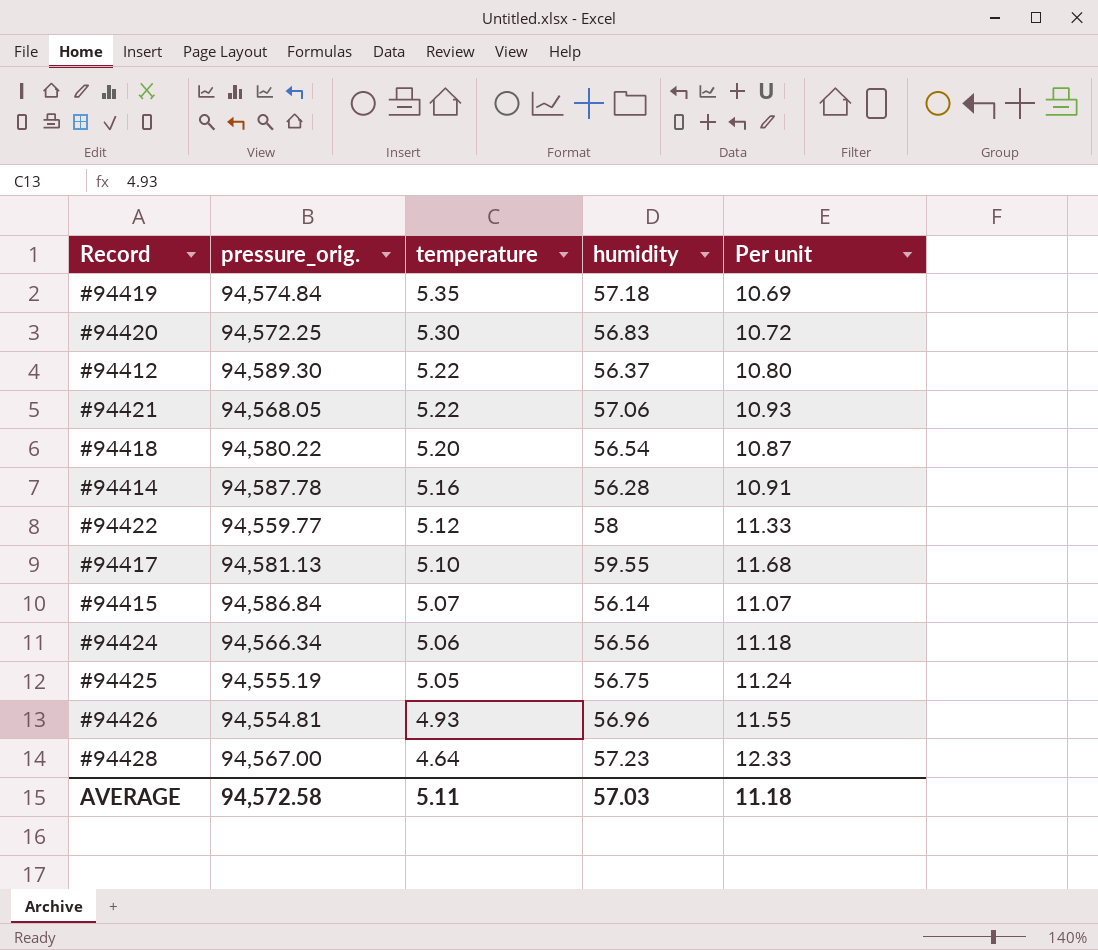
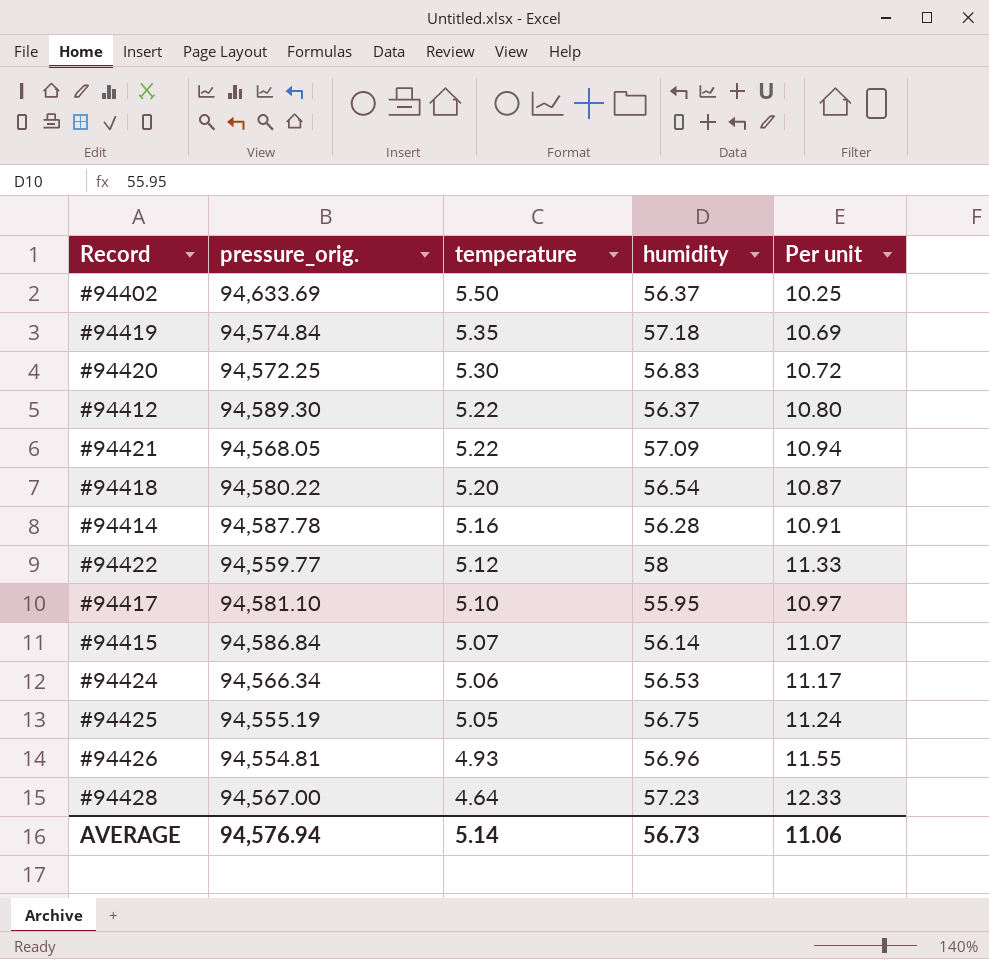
row #94402: none -> 94,633.69 | 5.50 | 56.37 | 10.25
#94421 | humidity: 57.06 -> 57.09
#94421 | Per unit: 10.93 -> 10.94
#94417 | pressure_orig.: 94,581.13 -> 94,581.10
#94417 | humidity: 59.55 -> 55.95
#94417 | Per unit: 11.68 -> 10.97
#94424 | humidity: 56.56 -> 56.53
#94424 | Per unit: 11.18 -> 11.17
AVERAGE | pressure_orig.: 94,572.58 -> 94,576.94
AVERAGE | temperature: 5.11 -> 5.14
AVERAGE | humidity: 57.03 -> 56.73
AVERAGE | Per unit: 11.18 -> 11.06

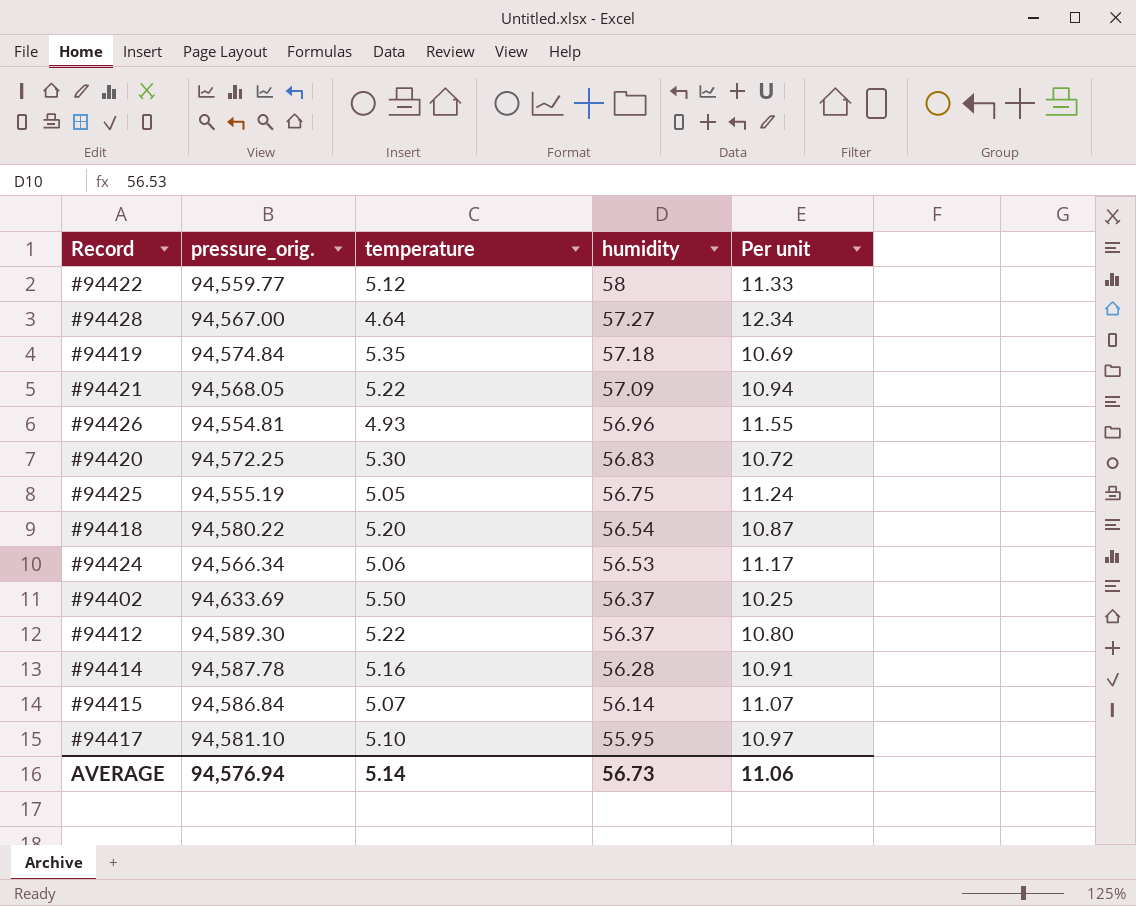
row order: temperature descending -> humidity descending
#94428 | humidity: 57.23 -> 57.27
#94428 | Per unit: 12.33 -> 12.34

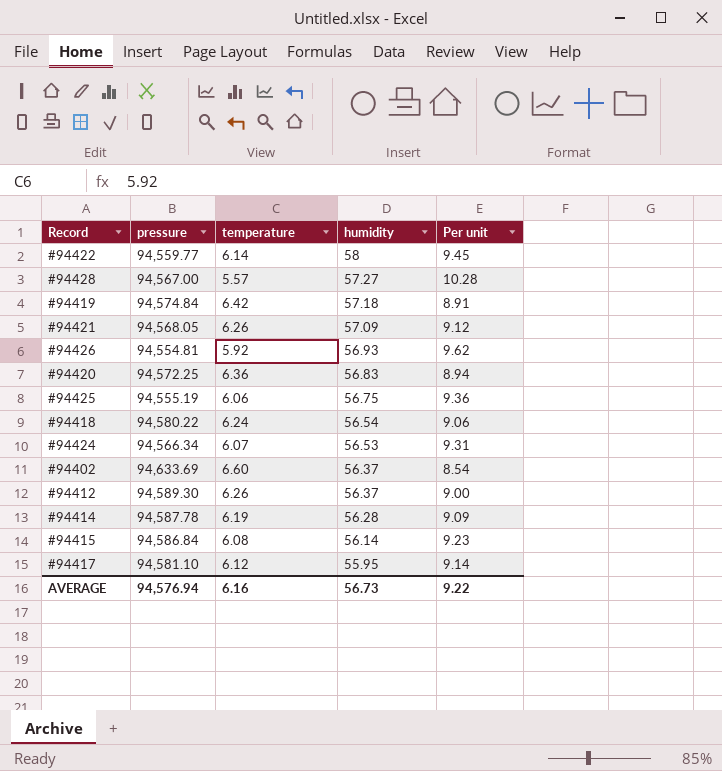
column name: pressure_orig. -> pressure
#94422 | temperature: 5.12 -> 6.14
#94422 | Per unit: 11.33 -> 9.45
#94428 | temperature: 4.64 -> 5.57
#94428 | Per unit: 12.34 -> 10.28
#94419 | temperature: 5.35 -> 6.42
#94419 | Per unit: 10.69 -> 8.91
#94421 | temperature: 5.22 -> 6.26
#94421 | Per unit: 10.94 -> 9.12
#94426 | temperature: 4.93 -> 5.92
#94426 | humidity: 56.96 -> 56.93
#94426 | Per unit: 11.55 -> 9.62
#94420 | temperature: 5.30 -> 6.36
#94420 | Per unit: 10.72 -> 8.94
#94425 | temperature: 5.05 -> 6.06
#94425 | Per unit: 11.24 -> 9.36
#94418 | temperature: 5.20 -> 6.24
#94418 | Per unit: 10.87 -> 9.06
#94424 | temperature: 5.06 -> 6.07
#94424 | Per unit: 11.17 -> 9.31
#94402 | temperature: 5.50 -> 6.60
#94402 | Per unit: 10.25 -> 8.54
#94412 | temperature: 5.22 -> 6.26
#94412 | Per unit: 10.80 -> 9.00
#94414 | temperature: 5.16 -> 6.19
#94414 | Per unit: 10.91 -> 9.09
#94415 | temperature: 5.07 -> 6.08
#94415 | Per unit: 11.07 -> 9.23
#94417 | temperature: 5.10 -> 6.12
#94417 | Per unit: 10.97 -> 9.14
AVERAGE | temperature: 5.14 -> 6.16
AVERAGE | Per unit: 11.06 -> 9.22

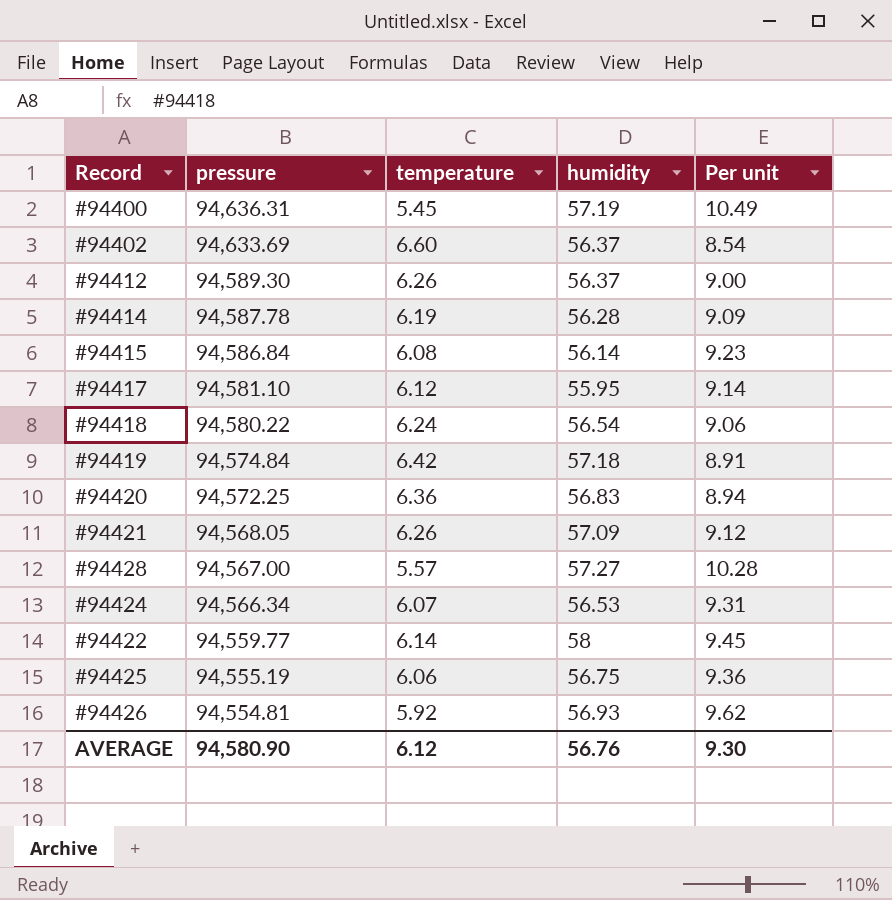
row order: humidity descending -> pressure descending
row #94400: none -> 94,636.31 | 5.45 | 57.19 | 10.49
AVERAGE | pressure: 94,576.94 -> 94,580.90
AVERAGE | temperature: 6.16 -> 6.12
AVERAGE | humidity: 56.73 -> 56.76
AVERAGE | Per unit: 9.22 -> 9.30

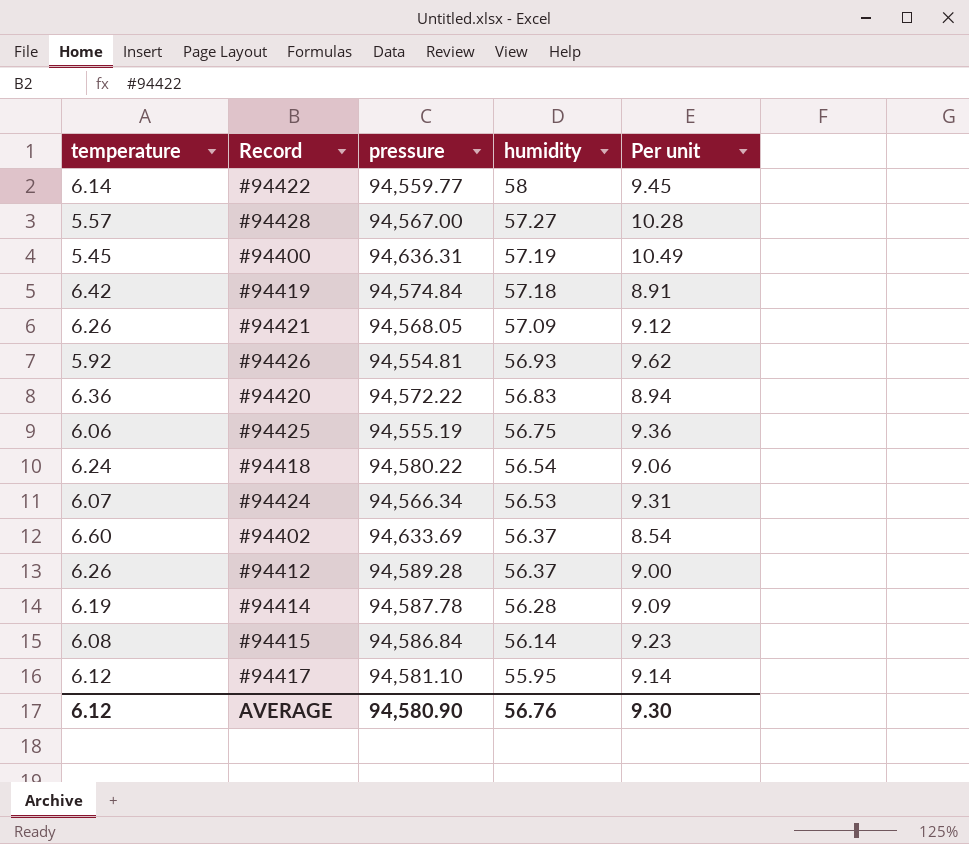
row order: pressure descending -> humidity descending
column temperature | position: 3 -> 1
#94420 | pressure: 94,572.25 -> 94,572.22
#94412 | pressure: 94,589.30 -> 94,589.28

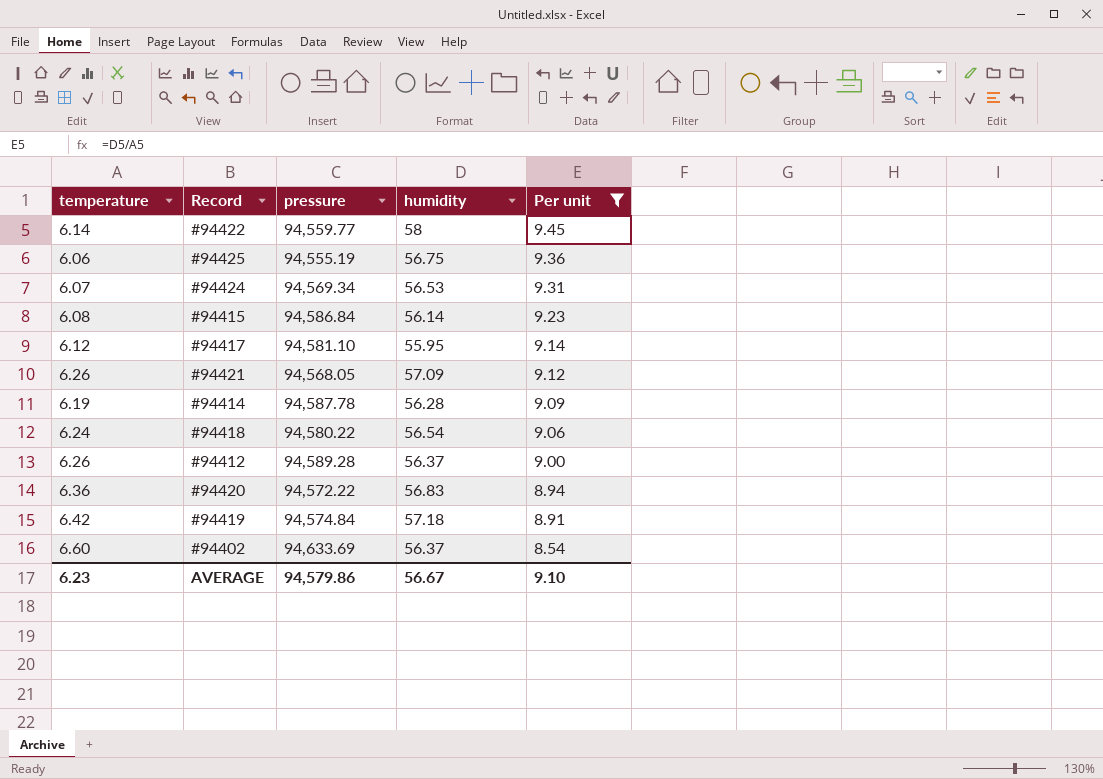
filter: none -> Per unit <= 9.45
row order: humidity descending -> Per unit descending
#94424 | pressure: 94,566.34 -> 94,569.34
AVERAGE | temperature: 6.12 -> 6.23
AVERAGE | pressure: 94,580.90 -> 94,579.86
AVERAGE | humidity: 56.76 -> 56.67
AVERAGE | Per unit: 9.30 -> 9.10

